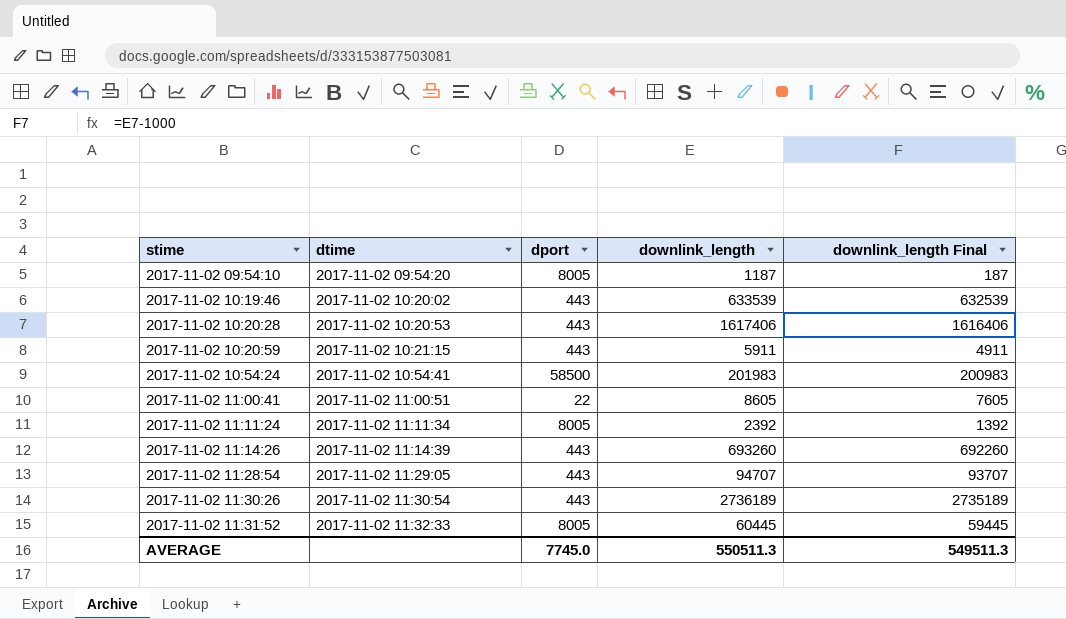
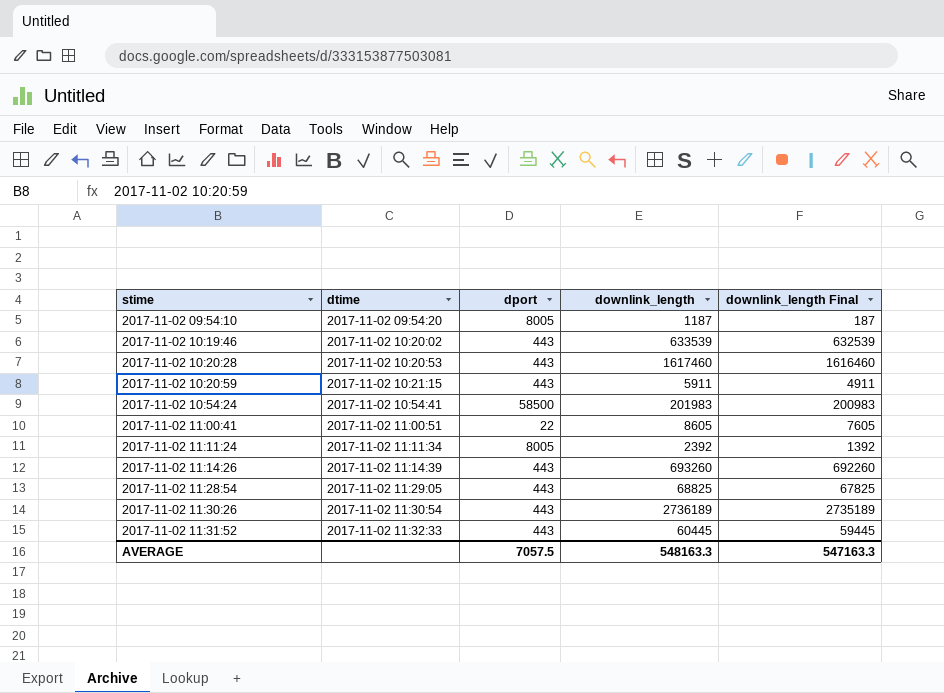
2017-11-02 10:20:28 | downlink_length: 1617406 -> 1617460
2017-11-02 10:20:28 | downlink_length Final: 1616406 -> 1616460
2017-11-02 11:28:54 | downlink_length: 94707 -> 68825
2017-11-02 11:28:54 | downlink_length Final: 93707 -> 67825
2017-11-02 11:31:52 | dport: 8005 -> 443
AVERAGE | dport: 7745.0 -> 7057.5
AVERAGE | downlink_length: 550511.3 -> 548163.3
AVERAGE | downlink_length Final: 549511.3 -> 547163.3

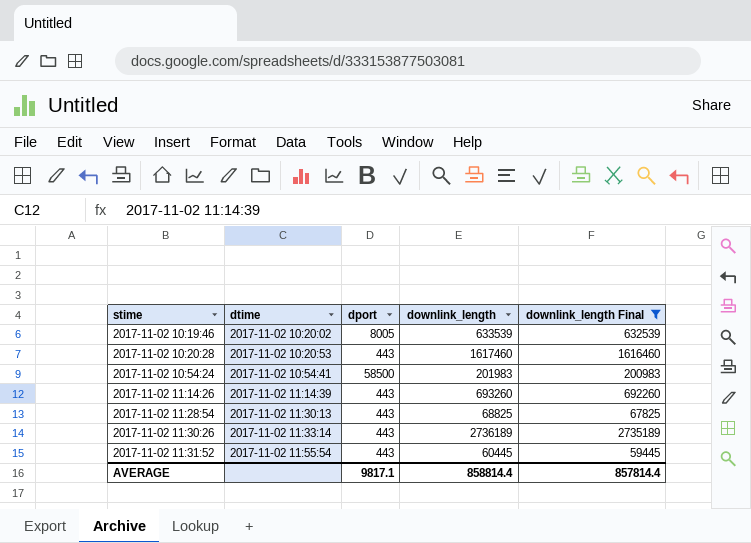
filter: none -> downlink_length Final >= 59445
2017-11-02 10:19:46 | dport: 443 -> 8005
2017-11-02 11:28:54 | dtime: 2017-11-02 11:29:05 -> 2017-11-02 11:30:13
2017-11-02 11:30:26 | dtime: 2017-11-02 11:30:54 -> 2017-11-02 11:33:14
2017-11-02 11:31:52 | dtime: 2017-11-02 11:32:33 -> 2017-11-02 11:55:54
AVERAGE | dport: 7057.5 -> 9817.1
AVERAGE | downlink_length: 548163.3 -> 858814.4
AVERAGE | downlink_length Final: 547163.3 -> 857814.4

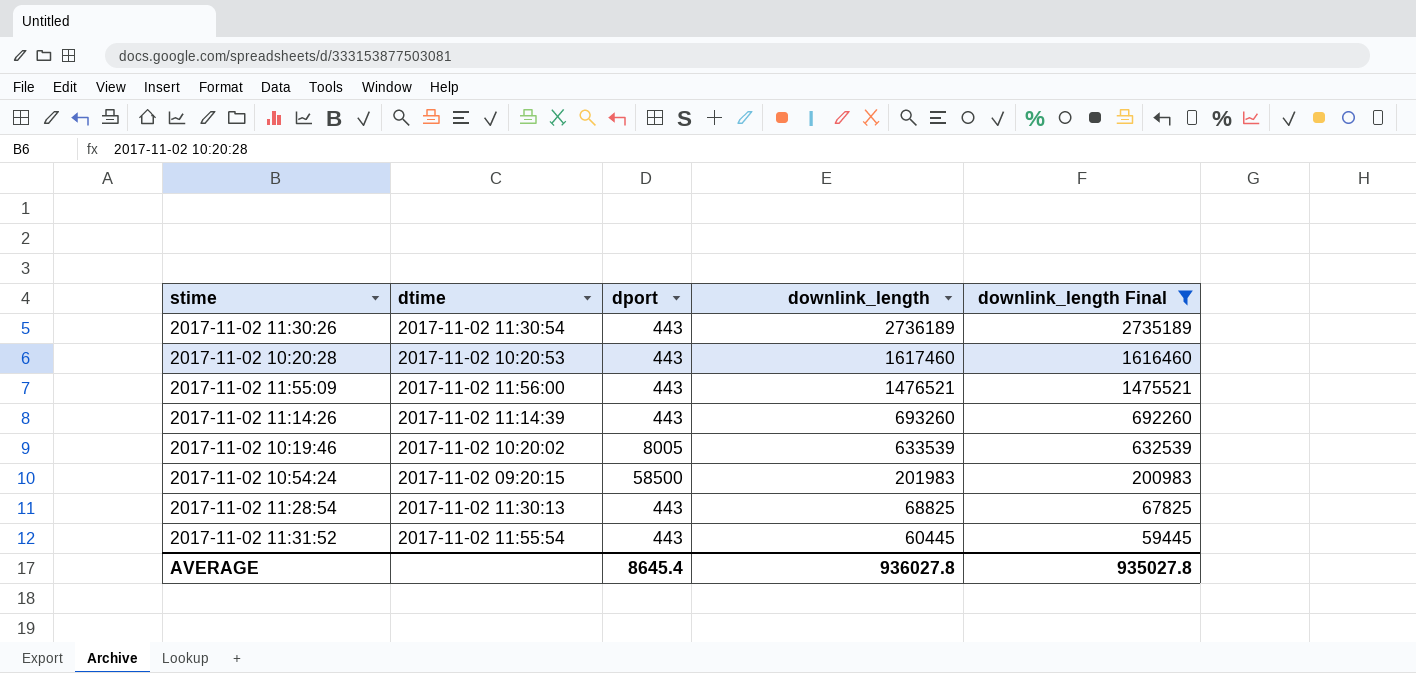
row order: stime ascending -> downlink_length descending
2017-11-02 11:30:26 | dtime: 2017-11-02 11:33:14 -> 2017-11-02 11:30:54
row 2017-11-02 11:55:09: none -> 2017-11-02 11:56:00 | 443 | 1476521 | 1475521
2017-11-02 10:54:24 | dtime: 2017-11-02 10:54:41 -> 2017-11-02 09:20:15
AVERAGE | dport: 9817.1 -> 8645.4
AVERAGE | downlink_length: 858814.4 -> 936027.8
AVERAGE | downlink_length Final: 857814.4 -> 935027.8

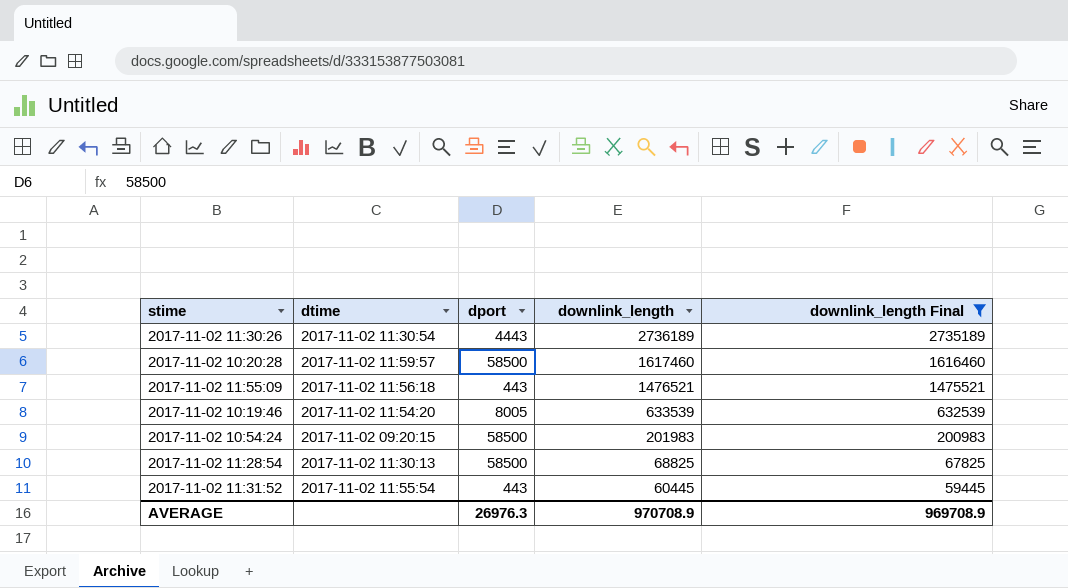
row 2017-11-02 11:14:26: 2017-11-02 11:14:39 | 443 | 693260 | 692260 -> none
2017-11-02 11:30:26 | dport: 443 -> 4443
2017-11-02 10:20:28 | dtime: 2017-11-02 10:20:53 -> 2017-11-02 11:59:57
2017-11-02 10:20:28 | dport: 443 -> 58500
2017-11-02 11:55:09 | dtime: 2017-11-02 11:56:00 -> 2017-11-02 11:56:18
2017-11-02 10:19:46 | dtime: 2017-11-02 10:20:02 -> 2017-11-02 11:54:20
2017-11-02 11:28:54 | dport: 443 -> 58500
AVERAGE | dport: 8645.4 -> 26976.3
AVERAGE | downlink_length: 936027.8 -> 970708.9
AVERAGE | downlink_length Final: 935027.8 -> 969708.9

